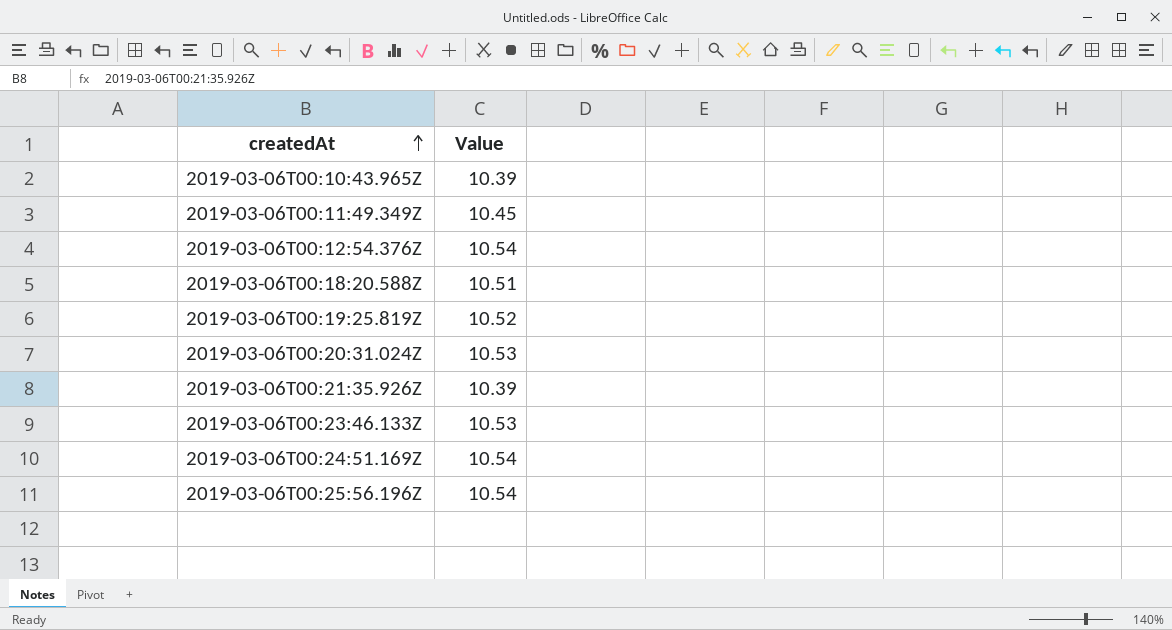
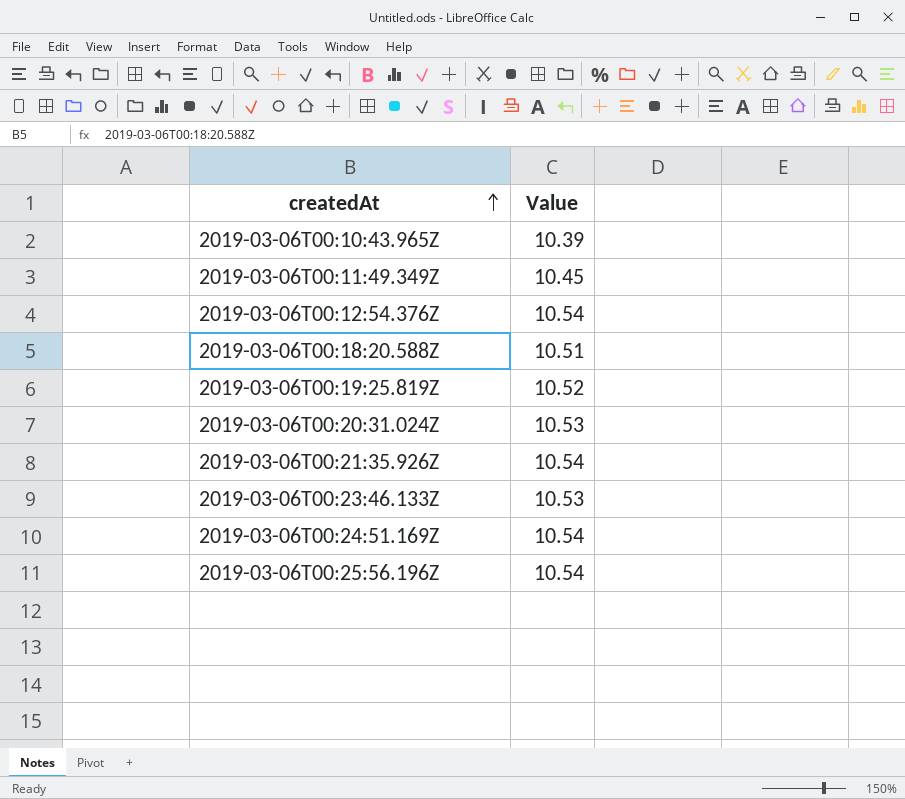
2019-03-06T00:21:35.926Z | Value: 10.39 -> 10.54

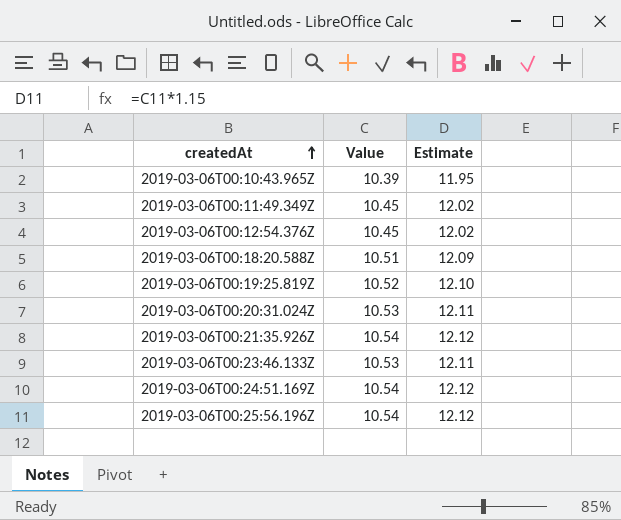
column Estimate | formula: none -> [Value] * 1.15
2019-03-06T00:12:54.376Z | Value: 10.54 -> 10.45

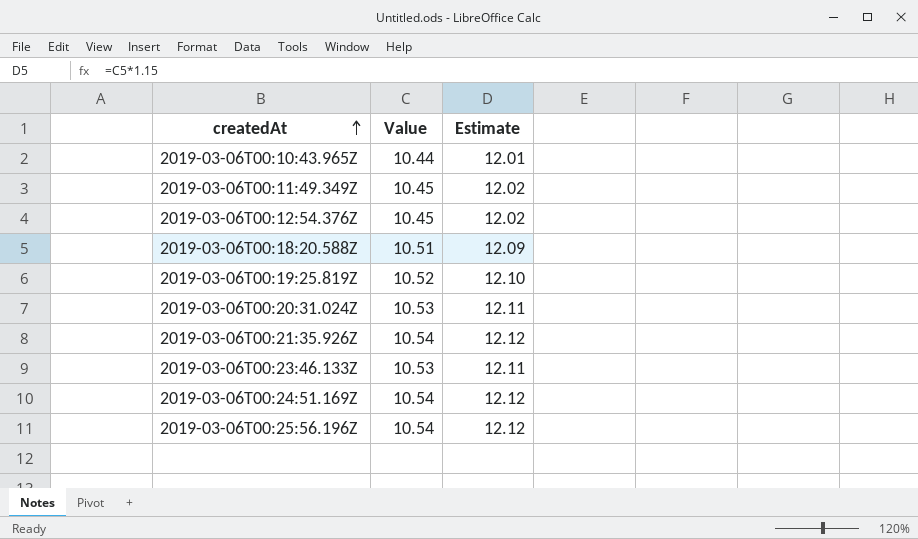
2019-03-06T00:10:43.965Z | Value: 10.39 -> 10.44
2019-03-06T00:10:43.965Z | Estimate: 11.95 -> 12.01

